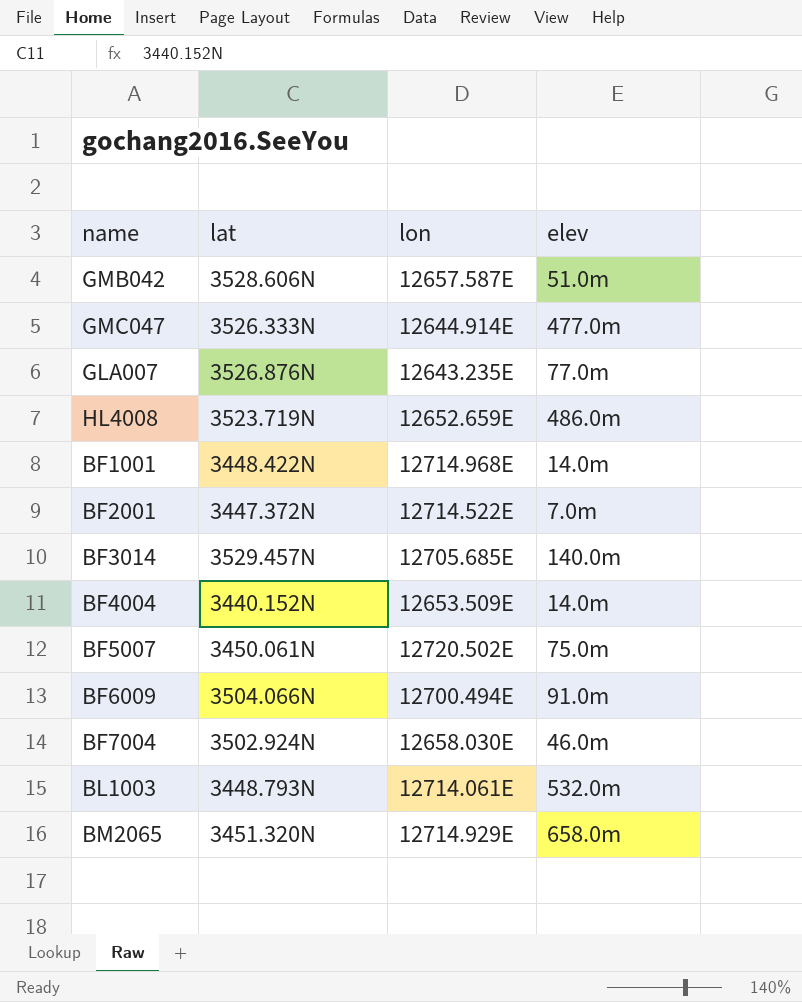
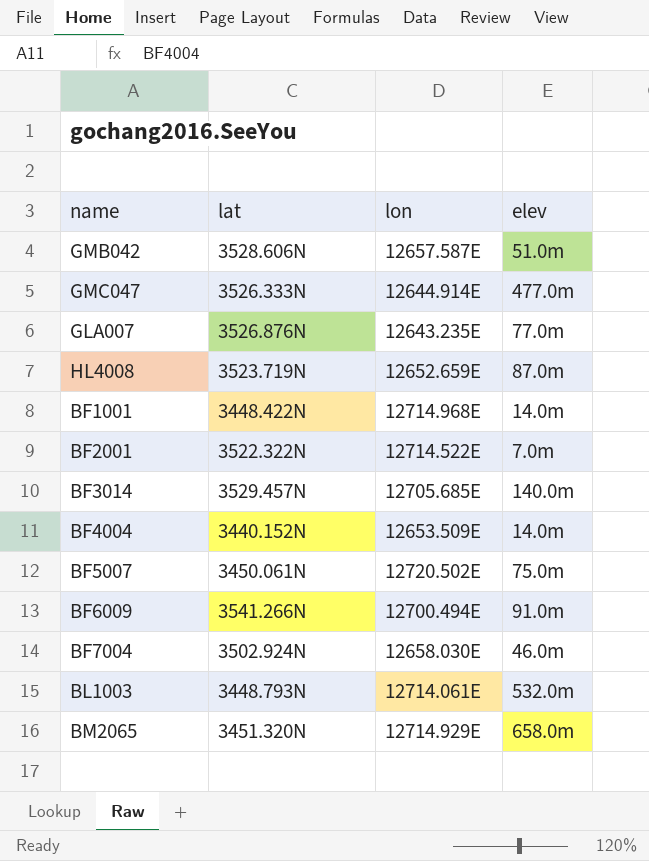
HL4008 | elev: 486.0m -> 87.0m
BF2001 | lat: 3447.372N -> 3522.322N
BF6009 | lat: 3504.066N -> 3541.266N

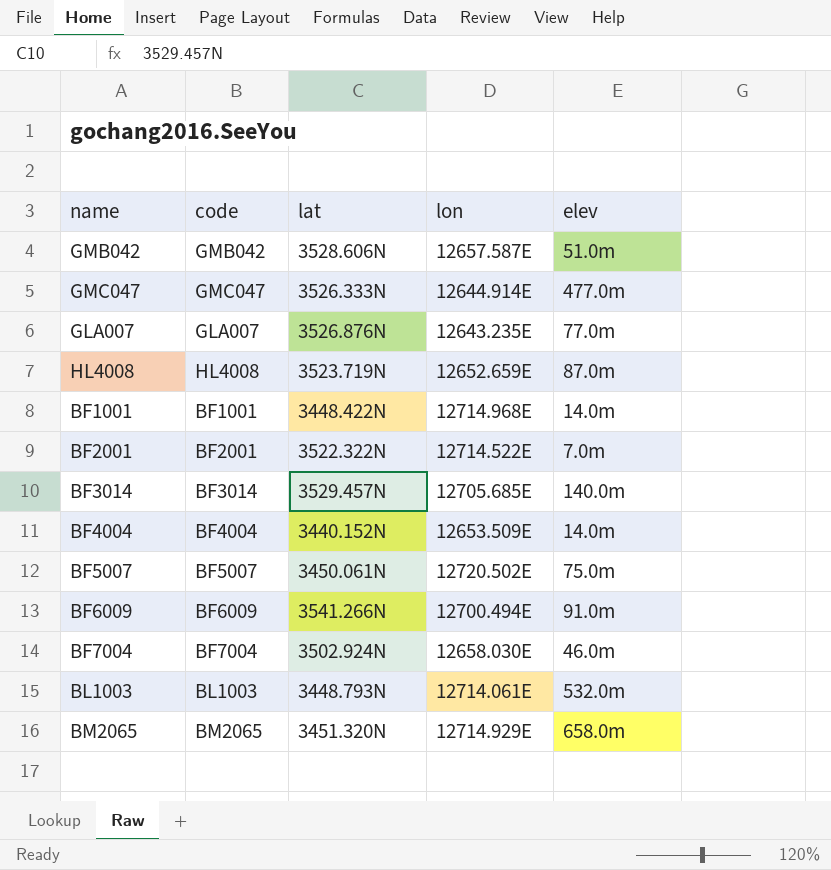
column code | position: none -> 2

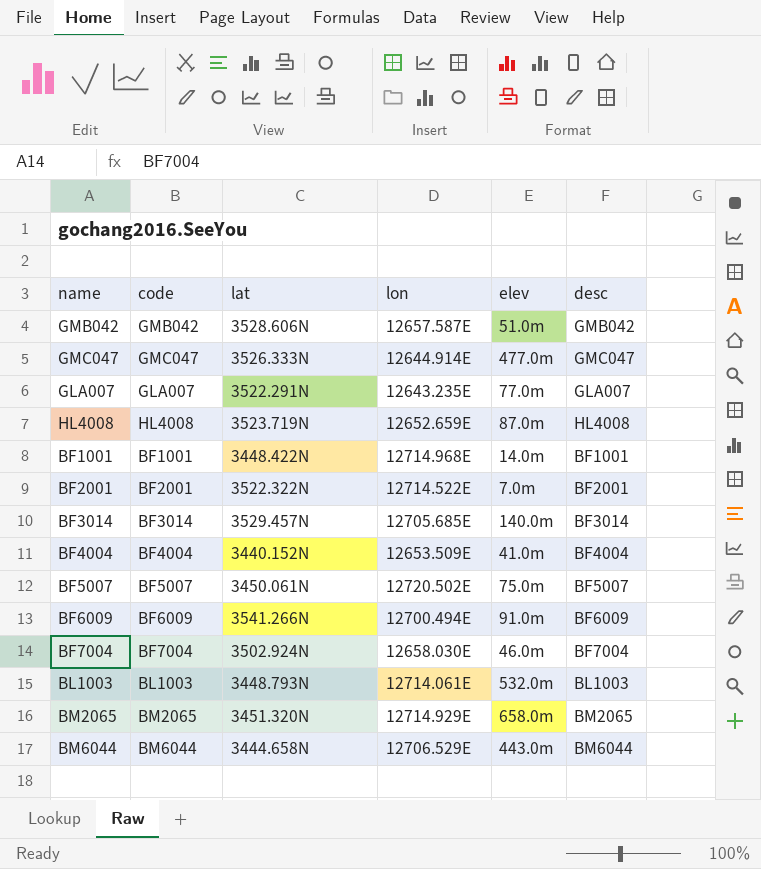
column desc | position: none -> 6
GLA007 | lat: 3526.876N -> 3522.291N
BF4004 | elev: 14.0m -> 41.0m
row BM6044: none -> BM6044 | 3444.658N | 12706.529E | 443.0m | BM6044

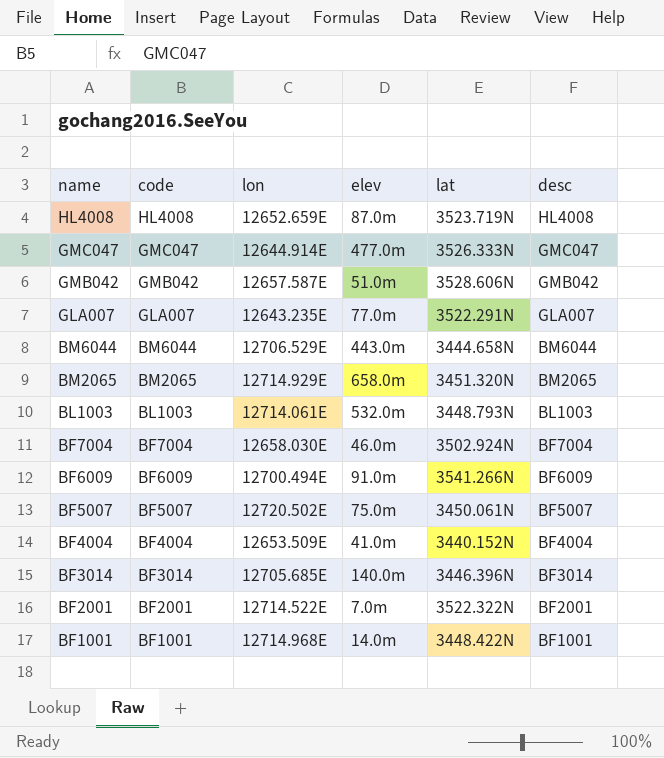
row order: none -> name descending
column lat | position: 3 -> 5
BF3014 | lat: 3529.457N -> 3446.396N

